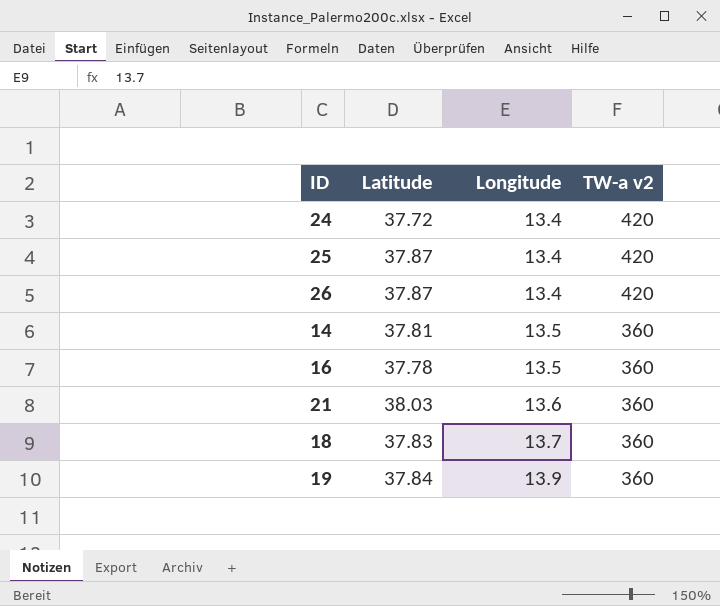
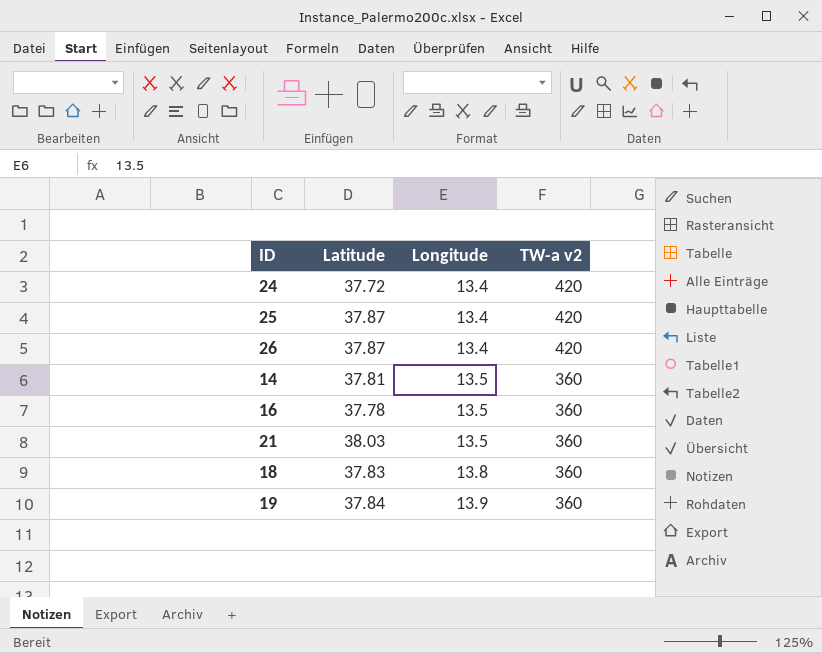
21 | Longitude: 13.6 -> 13.5
18 | Longitude: 13.7 -> 13.8

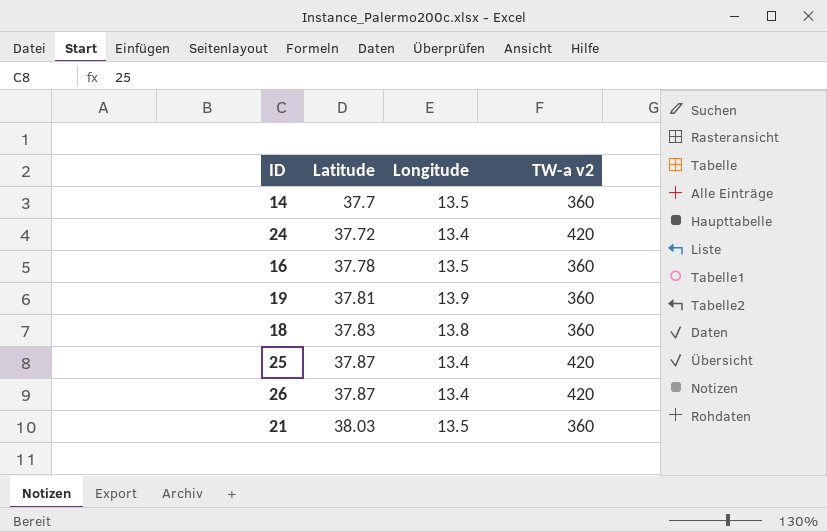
row order: Longitude ascending -> Latitude ascending
14 | Latitude: 37.81 -> 37.7
19 | Latitude: 37.84 -> 37.81

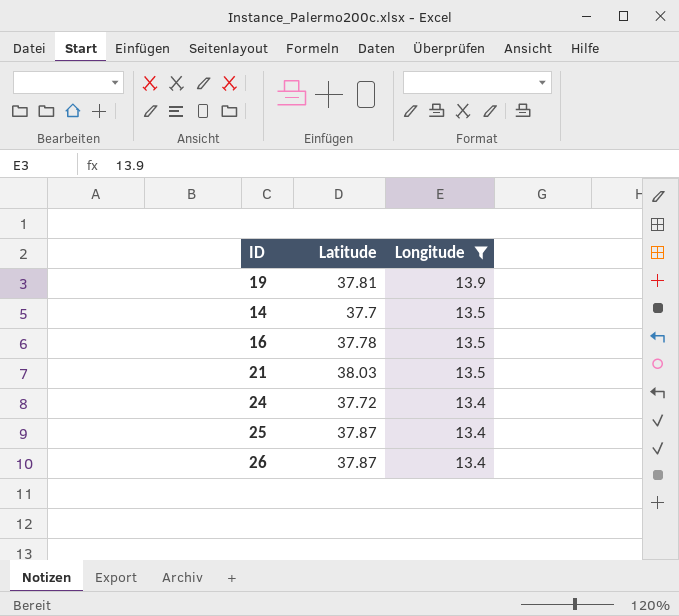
filter: none -> Longitude != 13.8
row order: Latitude ascending -> Longitude descending
column TW-a v2 | position: 4 -> none

